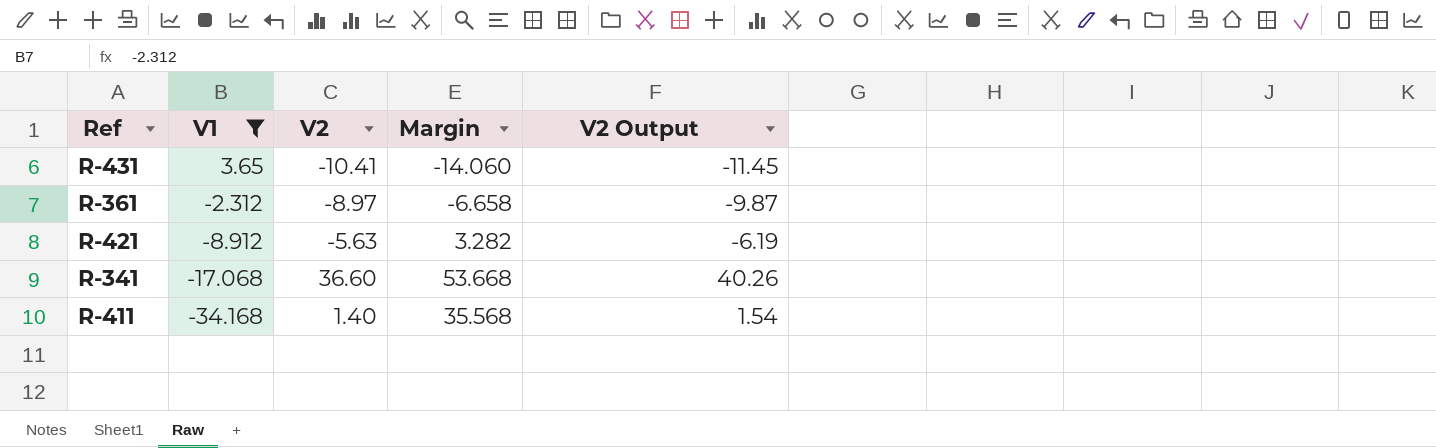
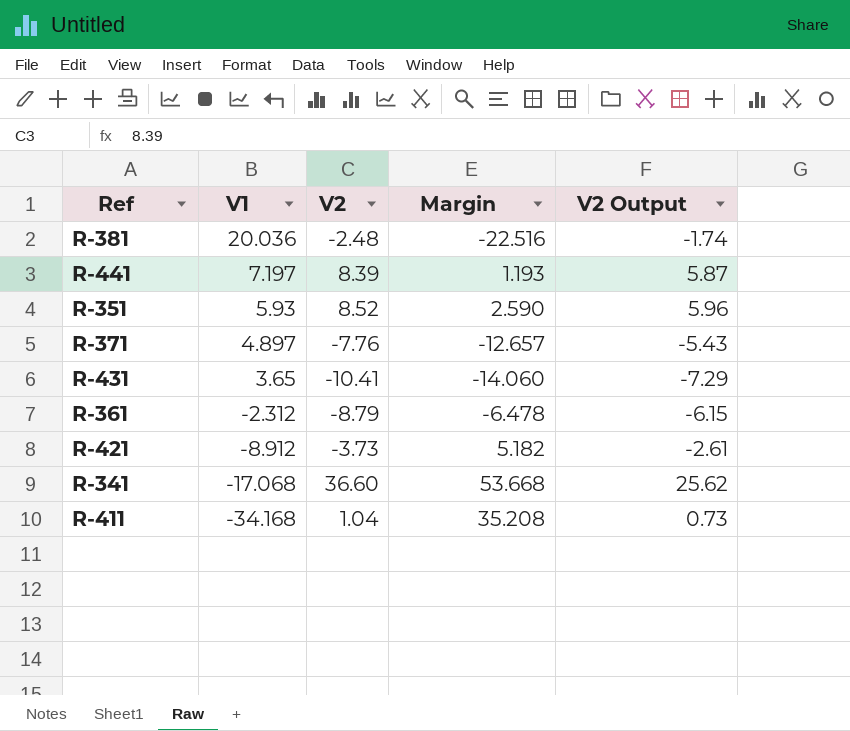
filter: V1 <= 3.65 -> none
column V2 Output | formula: [V2] * 1.1 -> [V2] * 0.7
R-361 | V2: -8.97 -> -8.79
R-361 | Margin: -6.658 -> -6.478
R-421 | V2: -5.63 -> -3.73
R-421 | Margin: 3.282 -> 5.182
R-411 | V2: 1.40 -> 1.04
R-411 | Margin: 35.568 -> 35.208

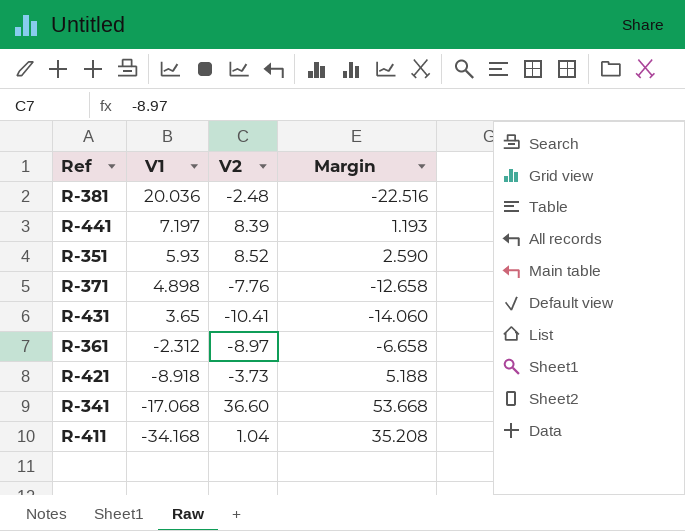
column V2 Output | formula: [V2] * 0.7 -> none
R-371 | V1: 4.897 -> 4.898
R-371 | Margin: -12.657 -> -12.658
R-361 | V2: -8.79 -> -8.97
R-361 | Margin: -6.478 -> -6.658
R-421 | V1: -8.912 -> -8.918
R-421 | Margin: 5.182 -> 5.188

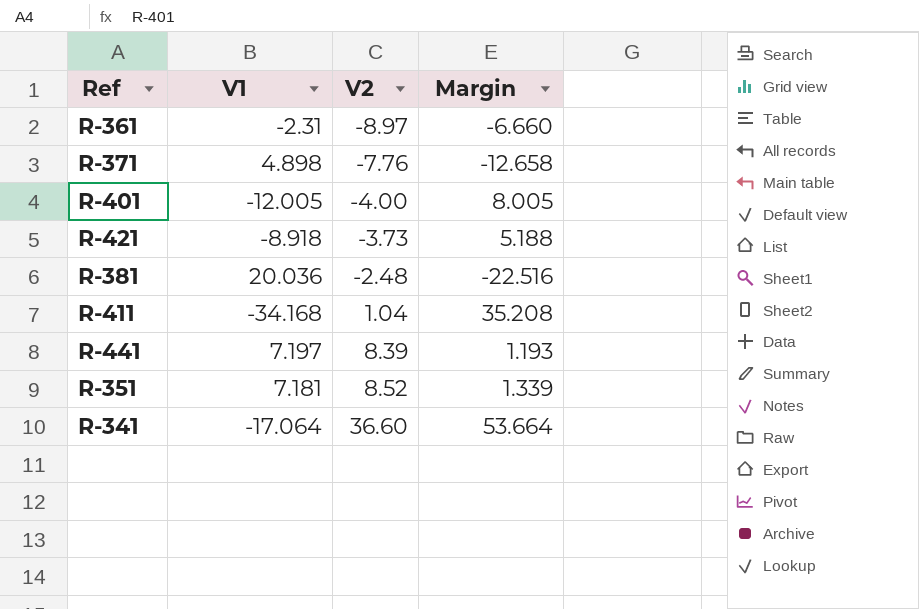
row order: V1 descending -> V2 ascending
row R-431: 3.65 | -10.41 | -14.060 -> none
R-361 | V1: -2.312 -> -2.31
R-361 | Margin: -6.658 -> -6.660
row R-401: none -> -12.005 | -4.00 | 8.005
R-351 | V1: 5.93 -> 7.181
R-351 | Margin: 2.590 -> 1.339
R-341 | V1: -17.068 -> -17.064
R-341 | Margin: 53.668 -> 53.664

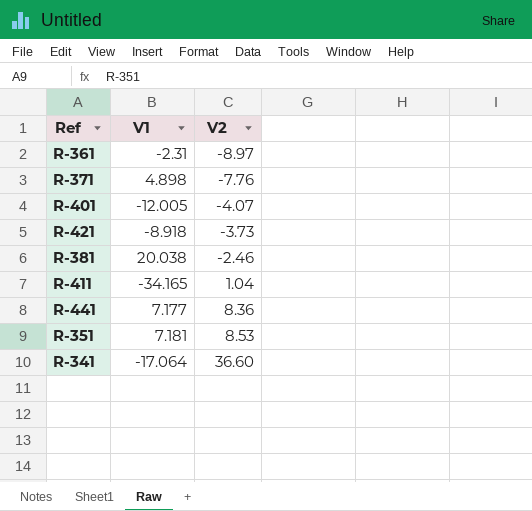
column Margin | formula: [V2] - [V1] -> none
R-401 | V2: -4.00 -> -4.07
R-381 | V1: 20.036 -> 20.038
R-381 | V2: -2.48 -> -2.46
R-411 | V1: -34.168 -> -34.165
R-441 | V1: 7.197 -> 7.177
R-441 | V2: 8.39 -> 8.36
R-351 | V2: 8.52 -> 8.53

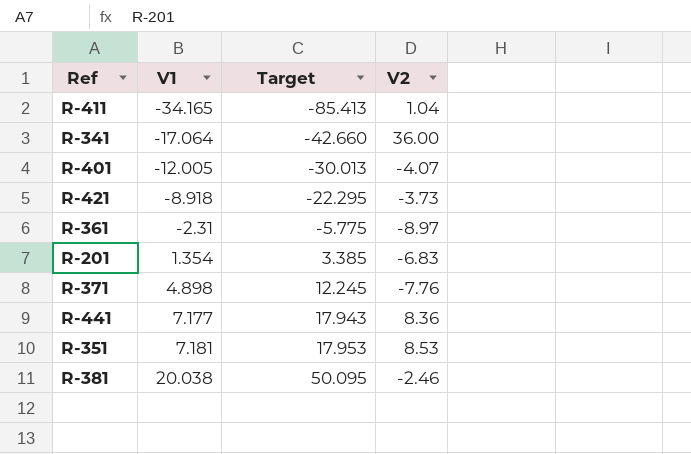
row order: V2 ascending -> V1 ascending
column Target | formula: none -> [V1] * 2.5
R-341 | V2: 36.60 -> 36.00
row R-201: none -> 1.354 | 3.385 | -6.83

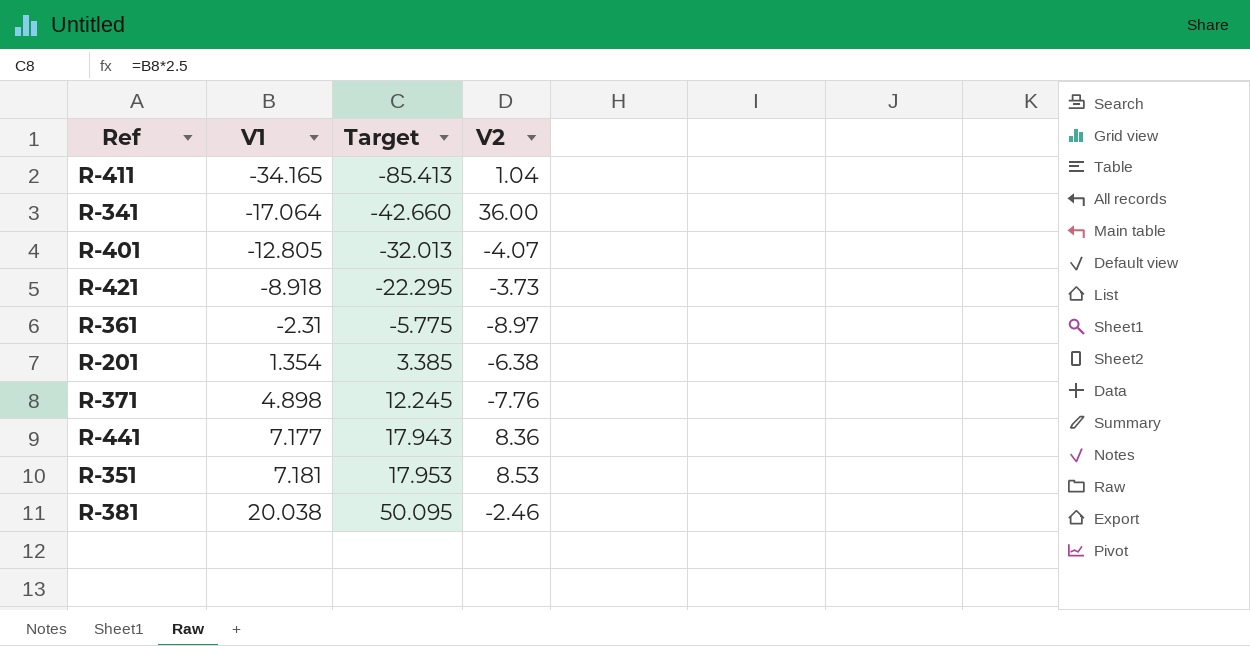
R-401 | V1: -12.005 -> -12.805
R-401 | Target: -30.013 -> -32.013
R-201 | V2: -6.83 -> -6.38

